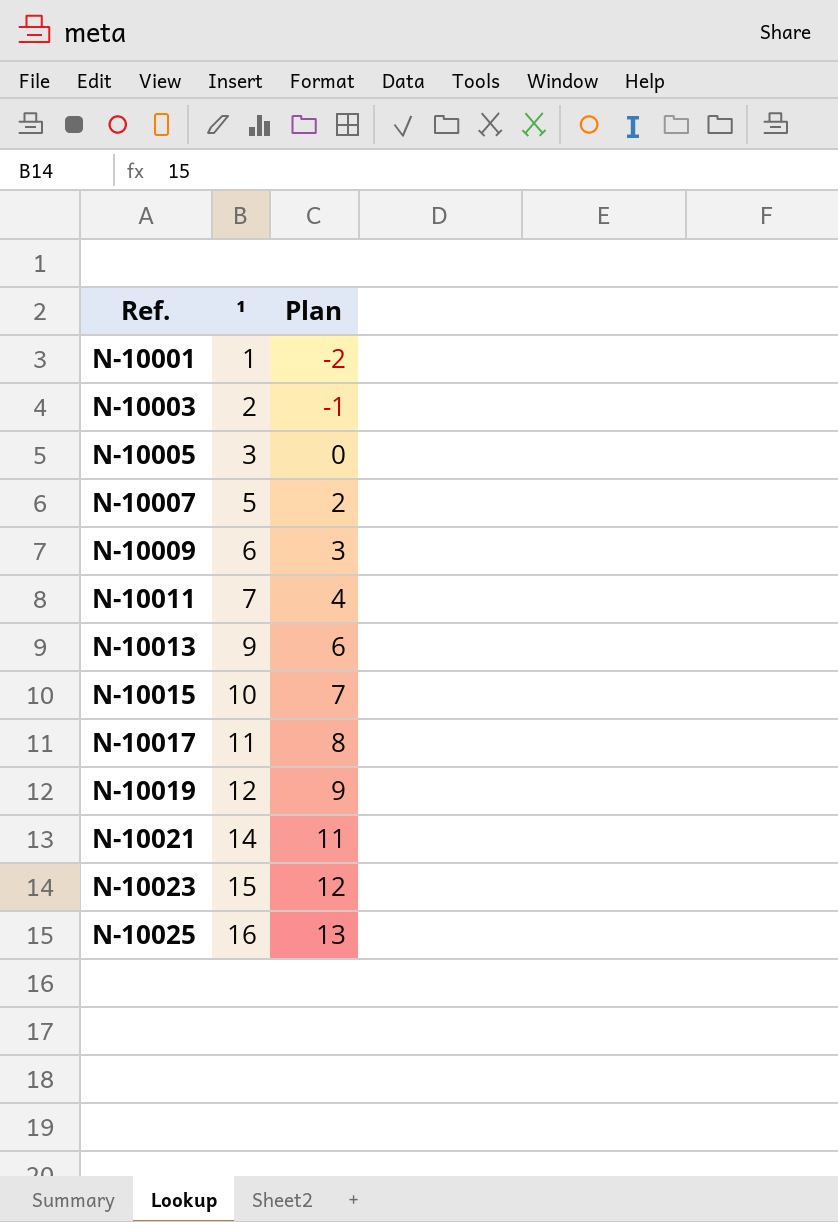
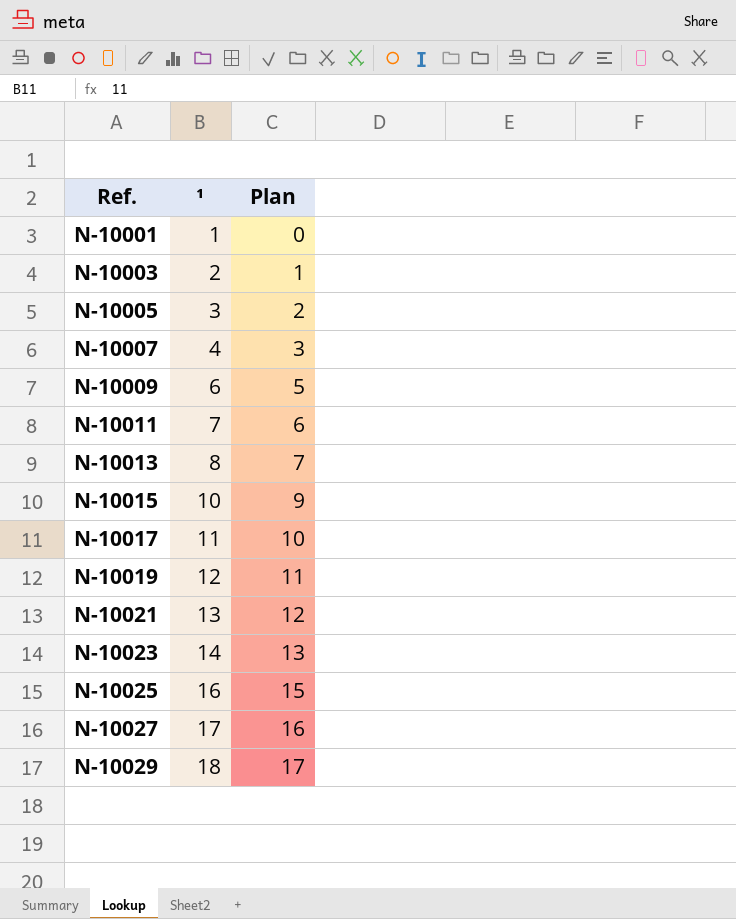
column Plan | formula: [¹] - 3 -> [¹] - 1
N-10007 | ¹: 5 -> 4
N-10013 | ¹: 9 -> 8
N-10021 | ¹: 14 -> 13
N-10023 | ¹: 15 -> 14
row N-10027: none -> 17 | 16
row N-10029: none -> 18 | 17

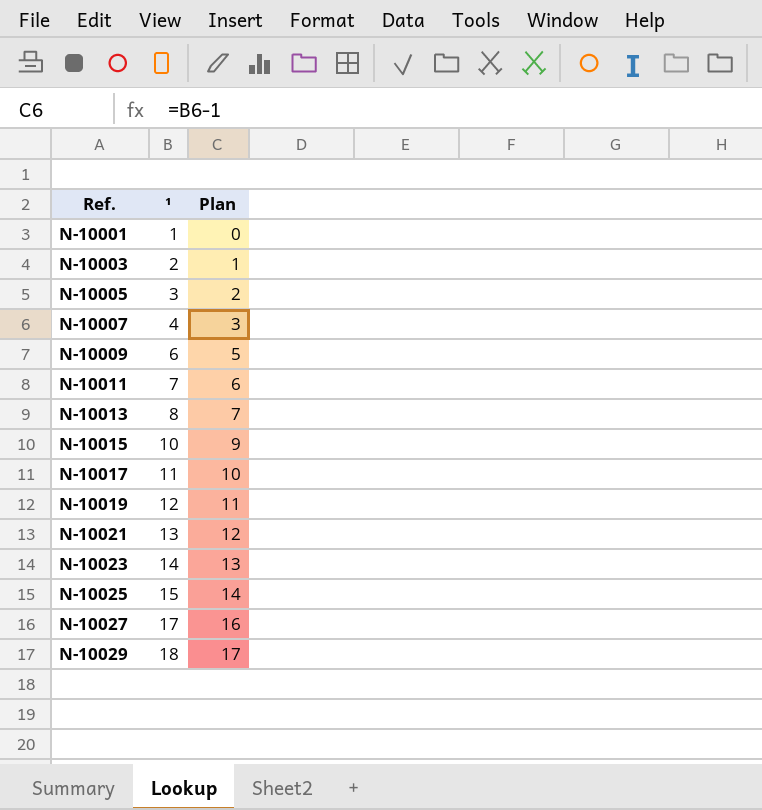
N-10025 | ¹: 16 -> 15
N-10025 | Plan: 15 -> 14

